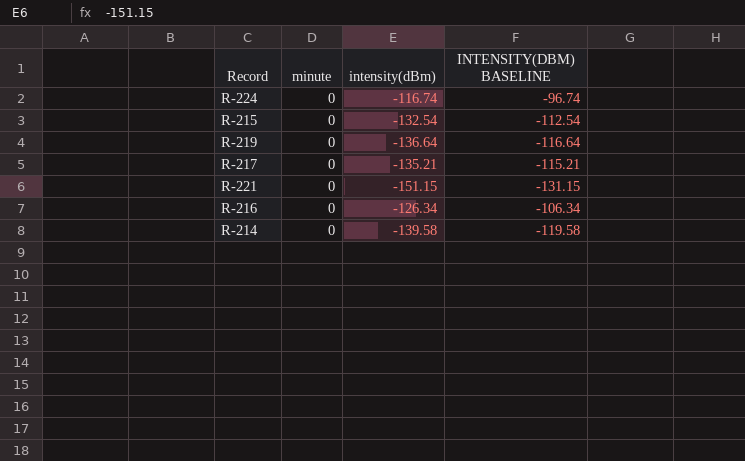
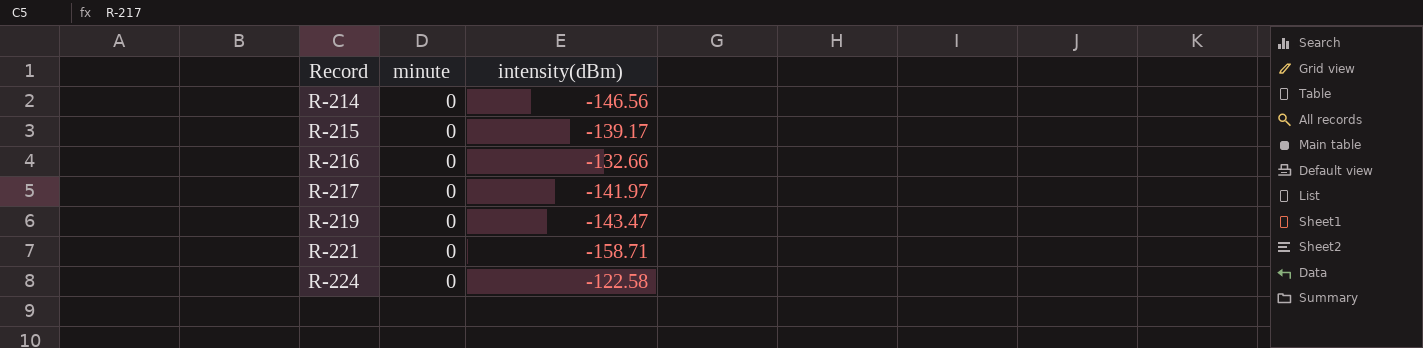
row order: none -> Record ascending
column INTENSITY(DBM) BASELINE | formula: [intensity(dBm)] + 20 -> none
R-214 | intensity(dBm): -139.58 -> -146.56
R-215 | intensity(dBm): -132.54 -> -139.17
R-216 | intensity(dBm): -126.34 -> -132.66
R-217 | intensity(dBm): -135.21 -> -141.97
R-219 | intensity(dBm): -136.64 -> -143.47
R-221 | intensity(dBm): -151.15 -> -158.71
R-224 | intensity(dBm): -116.74 -> -122.58

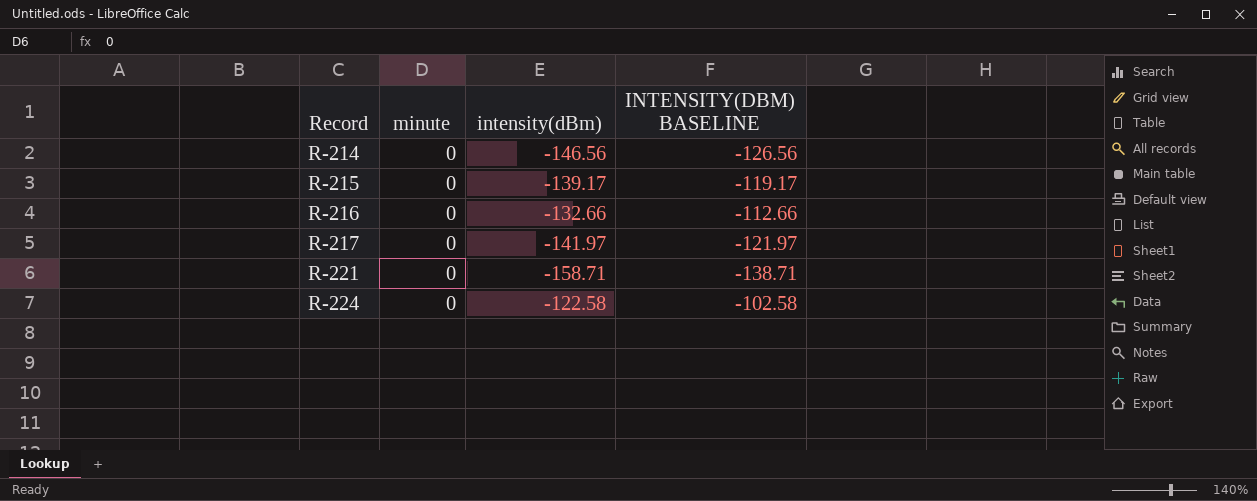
column INTENSITY(DBM) BASELINE | formula: none -> [intensity(dBm)] + 20
row R-219: 0 | -143.47 -> none

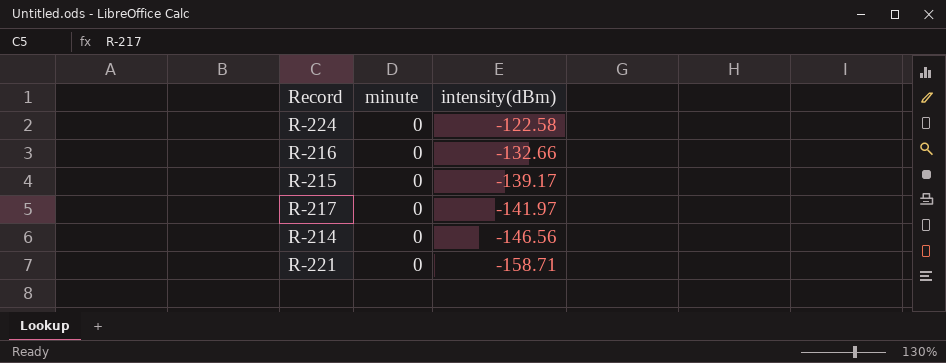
row order: Record ascending -> intensity(dBm) descending
column INTENSITY(DBM) BASELINE | formula: [intensity(dBm)] + 20 -> none

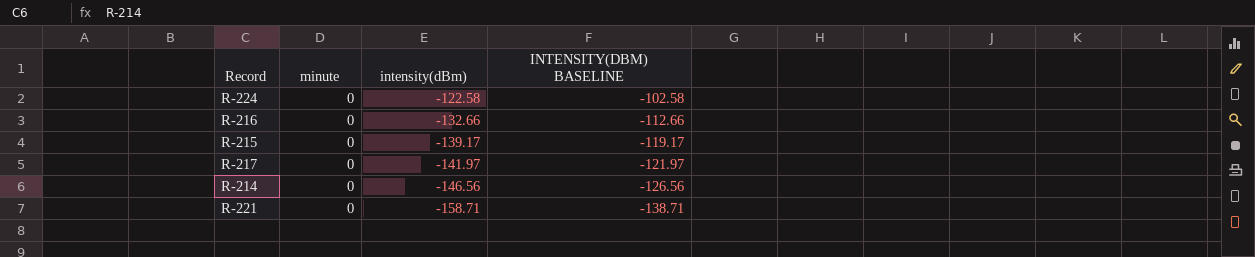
column INTENSITY(DBM) BASELINE | formula: none -> [intensity(dBm)] + 20

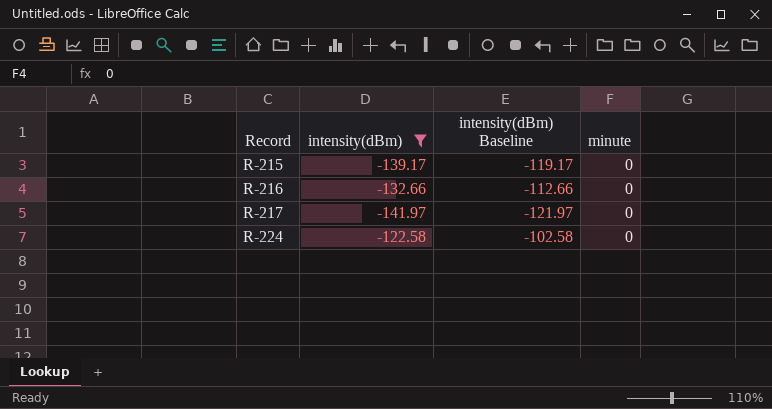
filter: none -> intensity(dBm) >= -141.97
row order: intensity(dBm) descending -> Record ascending
column name: INTENSITY(DBM) BASELINE -> intensity(dBm) Baseline
column minute | position: 2 -> 4

